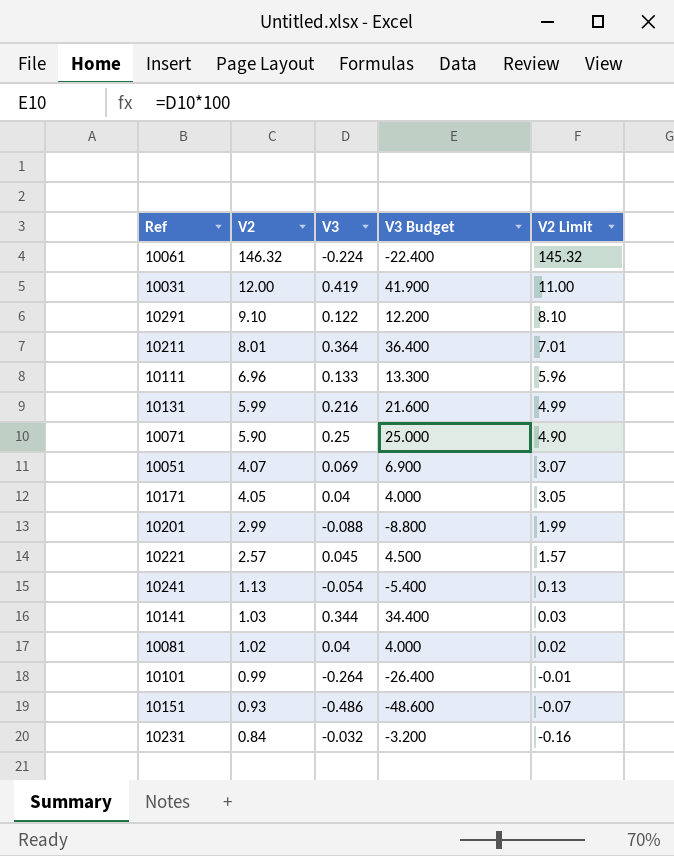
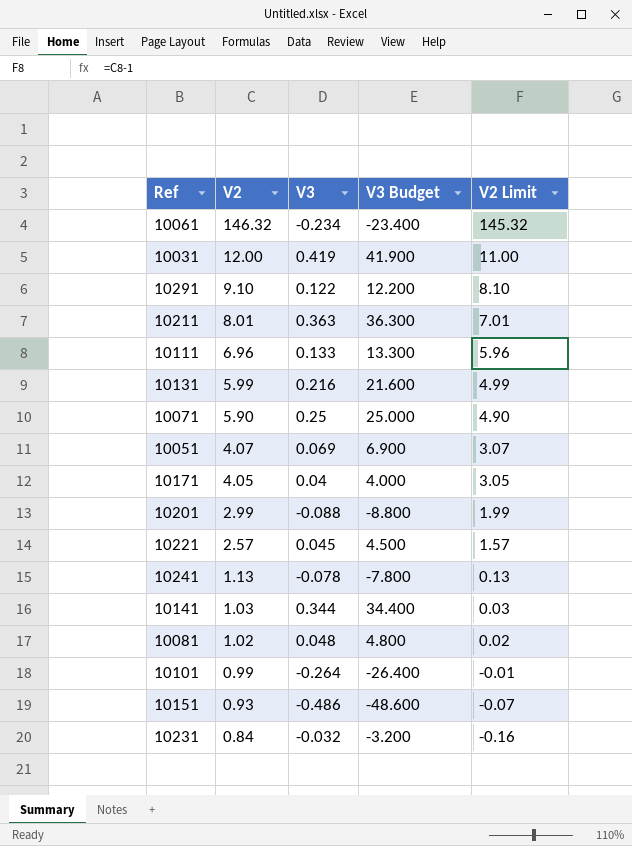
10061 | V3: -0.224 -> -0.234
10061 | V3 Budget: -22.400 -> -23.400
10211 | V3: 0.364 -> 0.363
10211 | V3 Budget: 36.400 -> 36.300
10241 | V3: -0.054 -> -0.078
10241 | V3 Budget: -5.400 -> -7.800
10081 | V3: 0.04 -> 0.048
10081 | V3 Budget: 4.000 -> 4.800

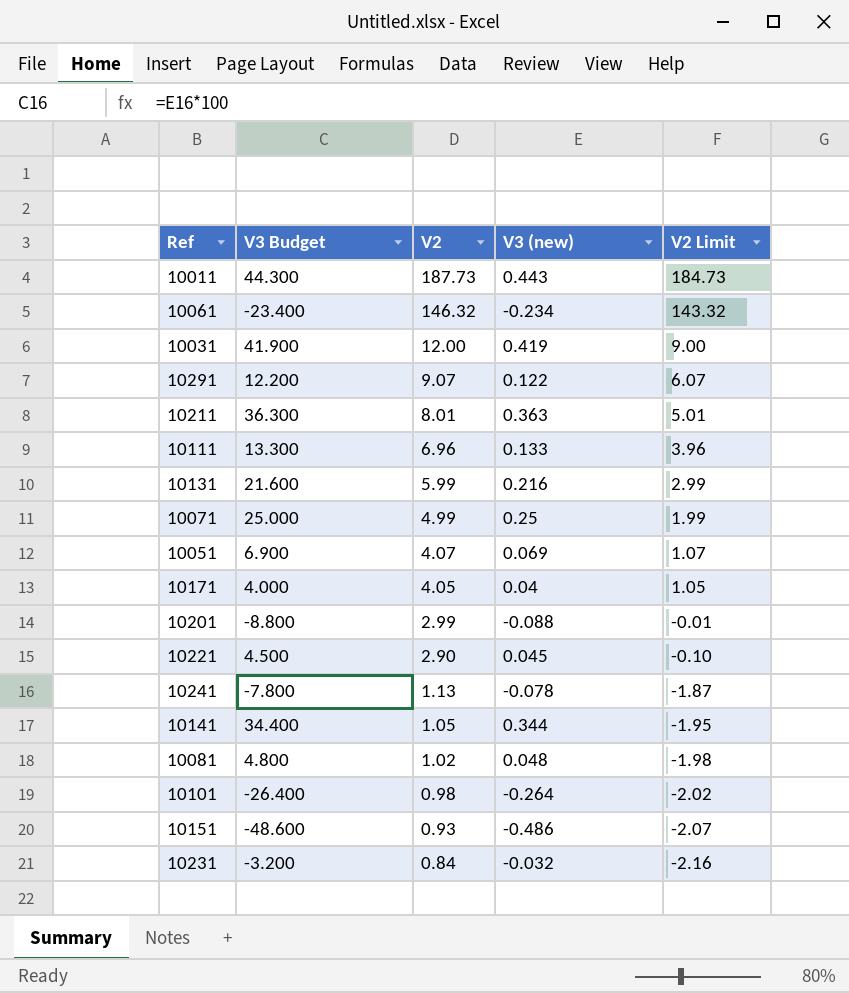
column V3 Budget | position: 4 -> 2
column name: V3 -> V3 (new)
column V2 Limit | formula: [V2] - 1 -> [V2] - 3
row 10011: none -> 44.300 | 187.73 | 0.443 | 184.73
10291 | V2: 9.10 -> 9.07
10071 | V2: 5.90 -> 4.99
10221 | V2: 2.57 -> 2.90
10141 | V2: 1.03 -> 1.05
10101 | V2: 0.99 -> 0.98

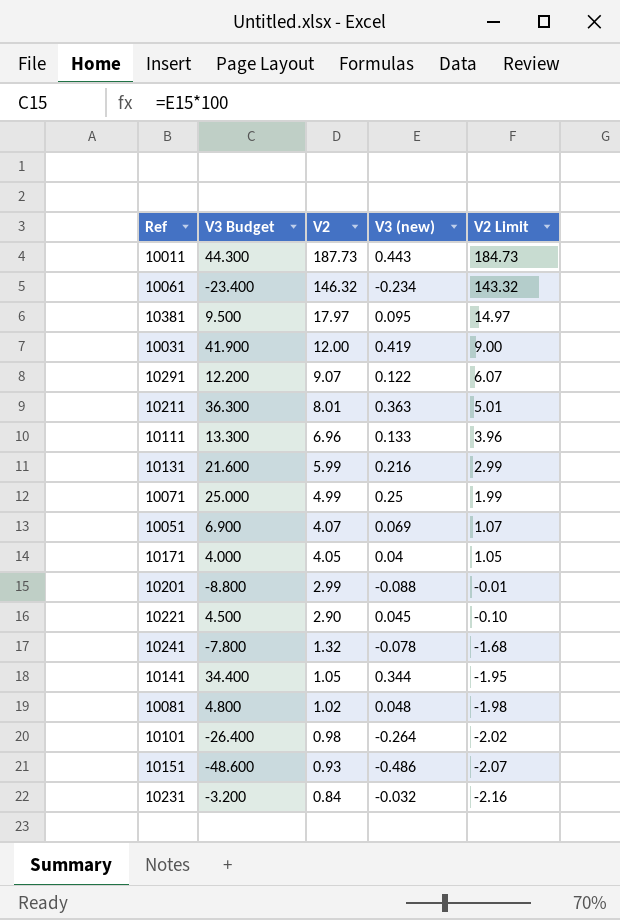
row 10381: none -> 9.500 | 17.97 | 0.095 | 14.97
10241 | V2: 1.13 -> 1.32
10241 | V2 Limit: -1.87 -> -1.68

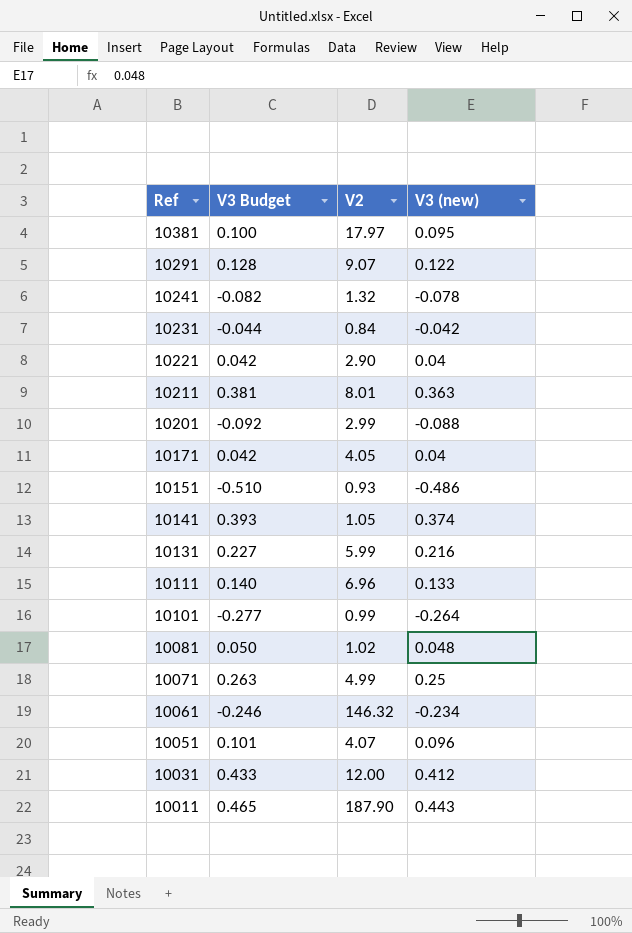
row order: V2 descending -> Ref descending
column V2 Limit | formula: [V2] - 3 -> none
column V3 Budget | formula: [V3 (new)] * 100 -> [V3 (new)] * 1.05
10231 | V3 (new): -0.032 -> -0.042
10221 | V3 (new): 0.045 -> 0.04
10141 | V3 (new): 0.344 -> 0.374
10101 | V2: 0.98 -> 0.99
10051 | V3 (new): 0.069 -> 0.096
10031 | V3 (new): 0.419 -> 0.412
10011 | V2: 187.73 -> 187.90

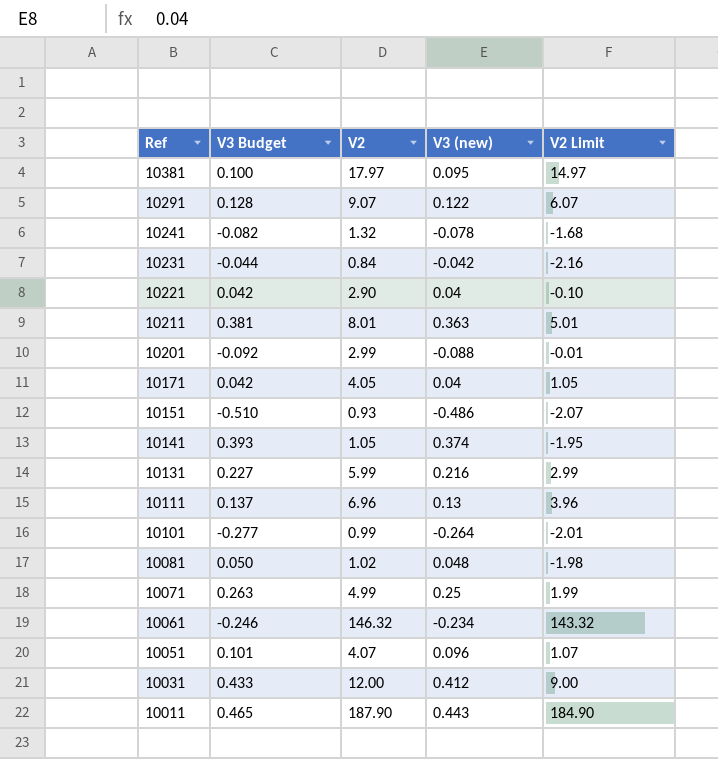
column V2 Limit | formula: none -> [V2] - 3
10111 | V3 Budget: 0.140 -> 0.137
10111 | V3 (new): 0.133 -> 0.13

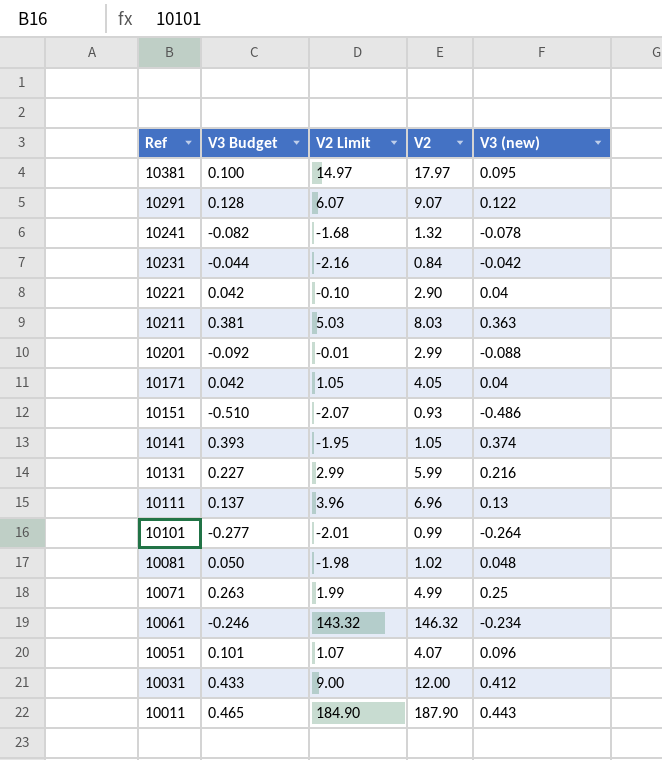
column V2 Limit | position: 5 -> 3
10211 | V2 Limit: 5.01 -> 5.03
10211 | V2: 8.01 -> 8.03

